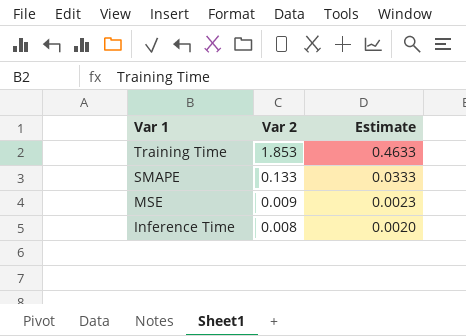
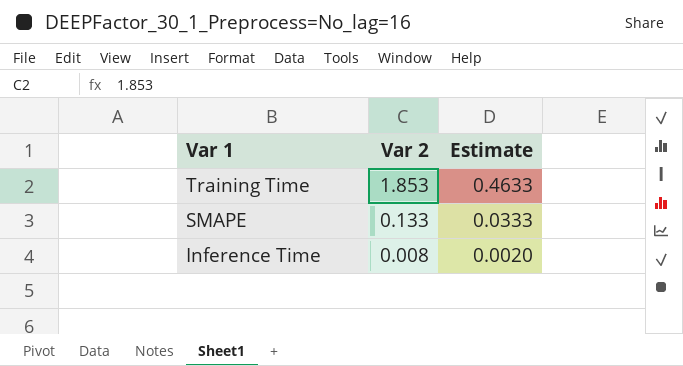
row MSE: 0.009 | 0.0023 -> none

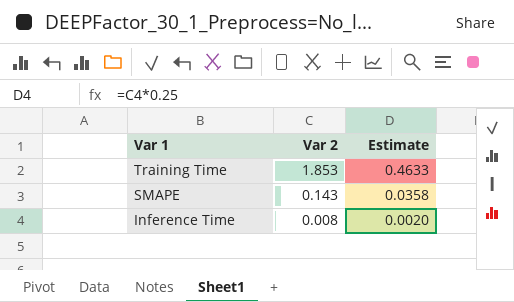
SMAPE | Var 2: 0.133 -> 0.143
SMAPE | Estimate: 0.0333 -> 0.0358

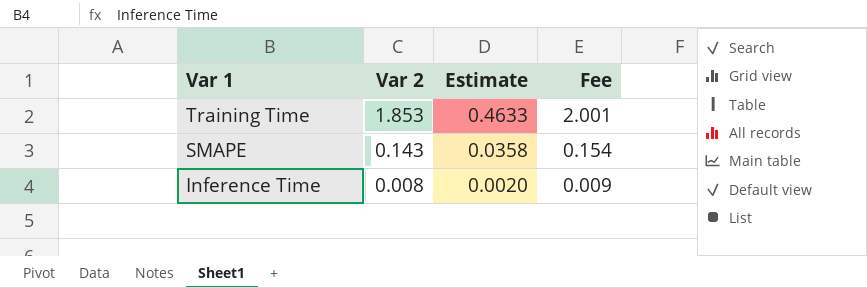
column Fee | formula: none -> [Var 2] * 1.08

